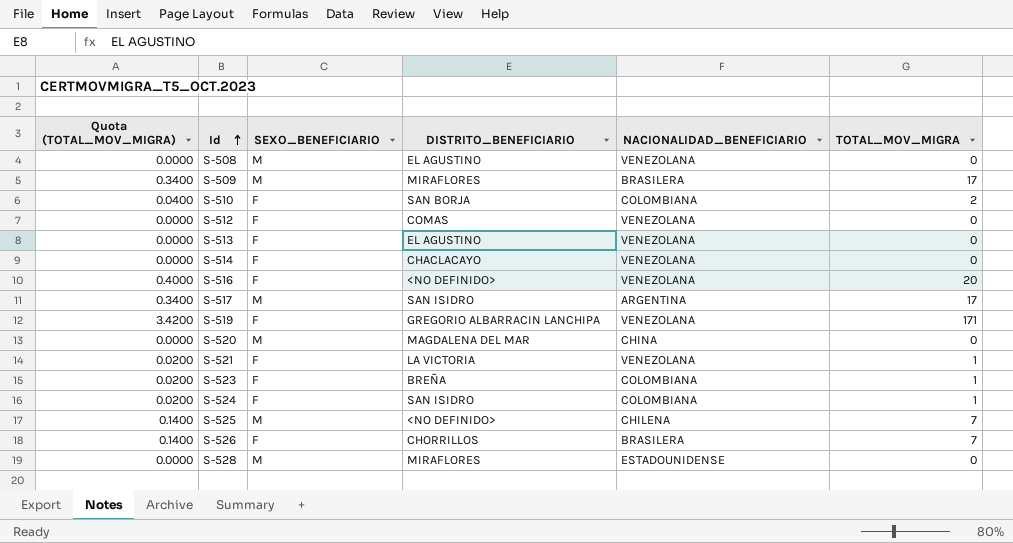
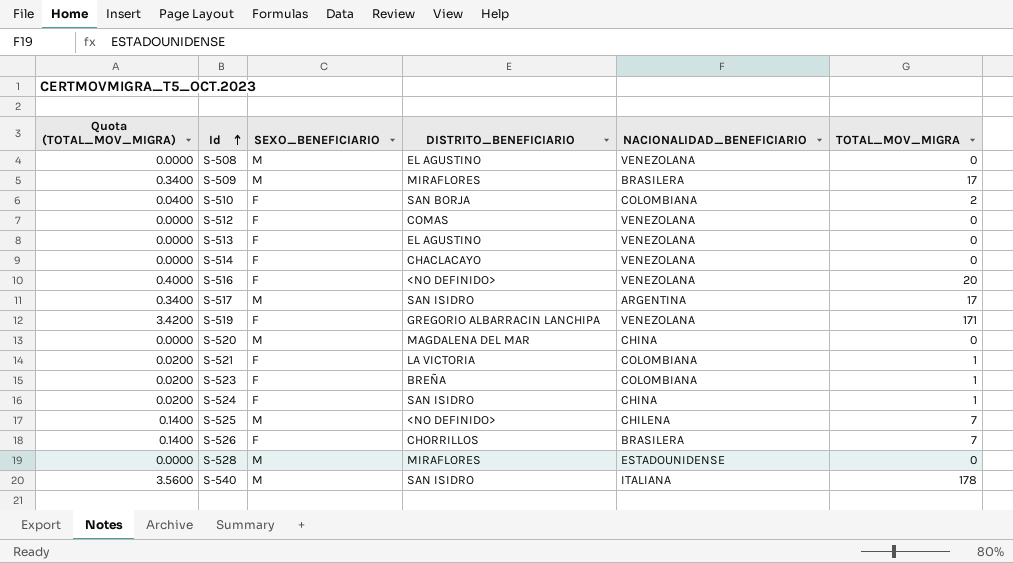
S-521 | NACIONALIDAD_BENEFICIARIO: VENEZOLANA -> COLOMBIANA
S-524 | NACIONALIDAD_BENEFICIARIO: COLOMBIANA -> CHINA
row S-540: none -> 3.5600 | M | SAN ISIDRO | ITALIANA | 178

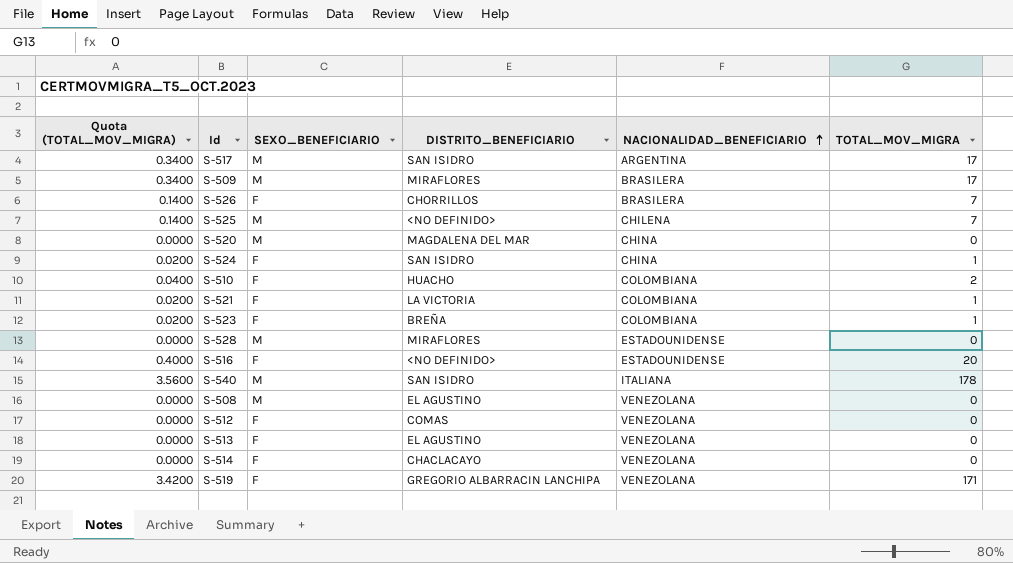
row order: Id ascending -> NACIONALIDAD_BENEFICIARIO ascending
S-510 | DISTRITO_BENEFICIARIO: SAN BORJA -> HUACHO
S-516 | NACIONALIDAD_BENEFICIARIO: VENEZOLANA -> ESTADOUNIDENSE

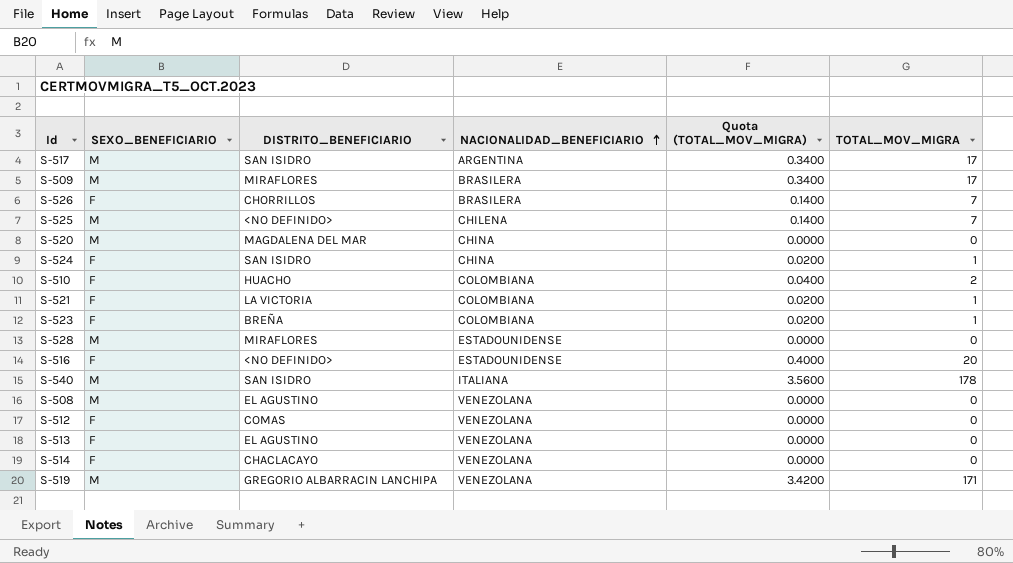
column Quota (TOTAL_MOV_MIGRA) | position: 1 -> 5
S-519 | SEXO_BENEFICIARIO: F -> M

